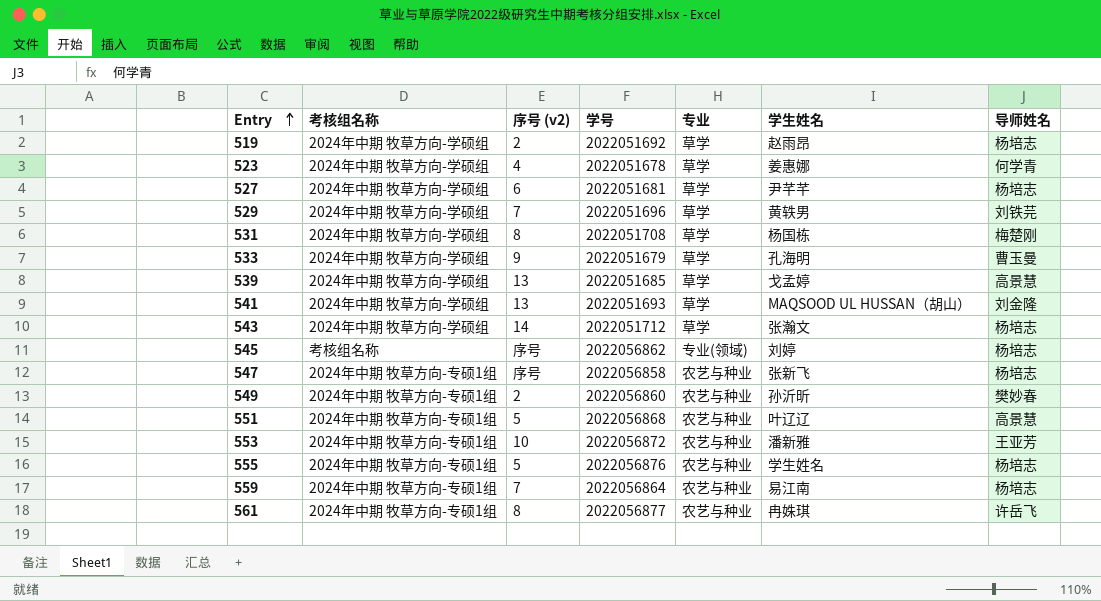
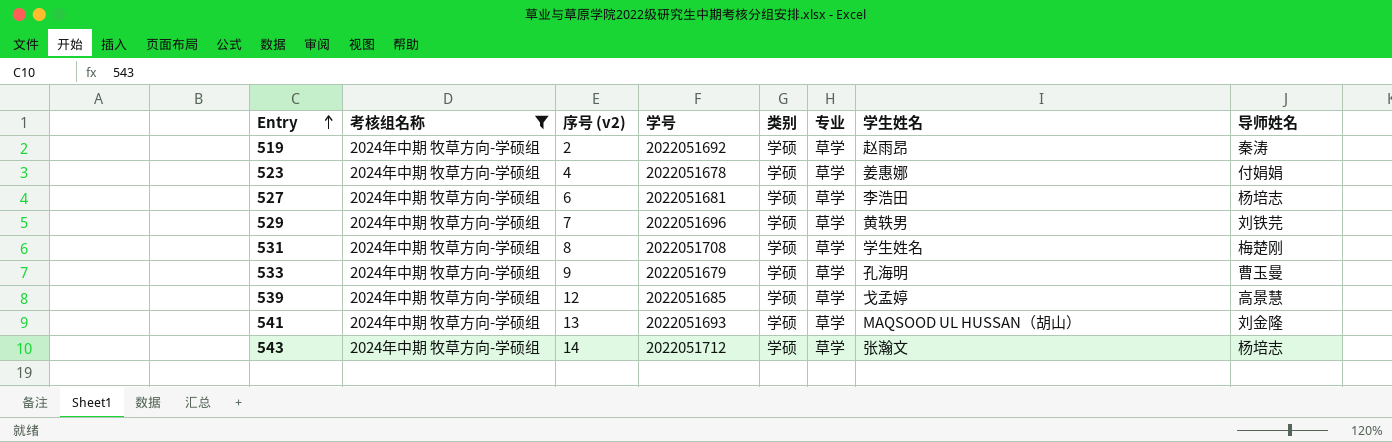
filter: none -> 考核组名称 = 2024年中期 牧草方向-学硕组
column 类别 | position: none -> 5
519 | 导师姓名: 杨培志 -> 秦涛
523 | 导师姓名: 何学青 -> 付娟娟
527 | 学生姓名: 尹芊芊 -> 李浩田
531 | 学生姓名: 杨国栋 -> 学生姓名
539 | 序号 (v2): 13 -> 12

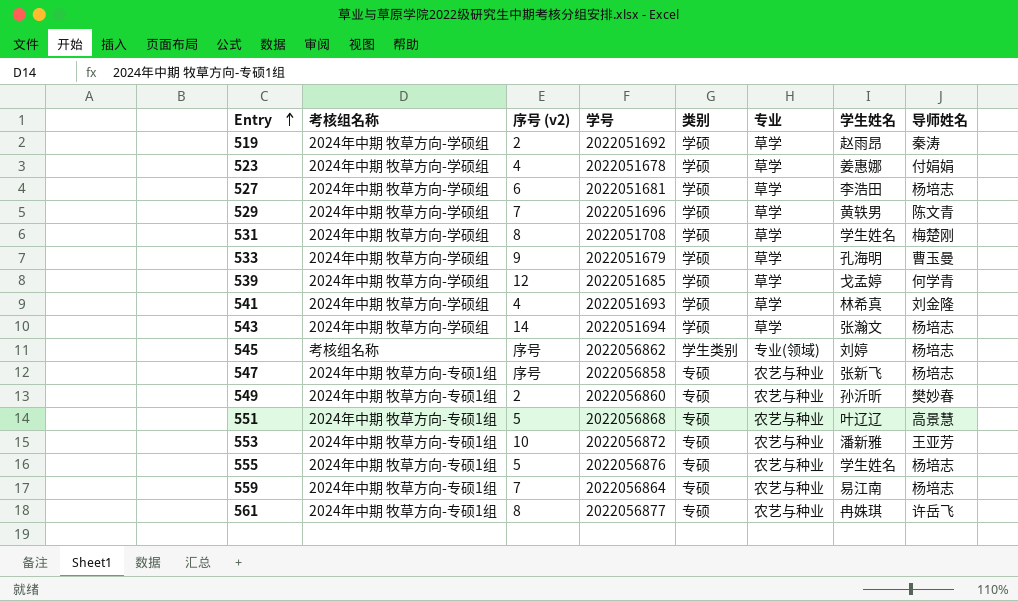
filter: 考核组名称 = 2024年中期 牧草方向-学硕组 -> none
529 | 导师姓名: 刘铁芫 -> 陈文青
539 | 导师姓名: 高景慧 -> 何学青
541 | 序号 (v2): 13 -> 4
541 | 学生姓名: MAQSOOD UL HUSSAN（胡山） -> 林希真
543 | 学号: 2022051712 -> 2022051694

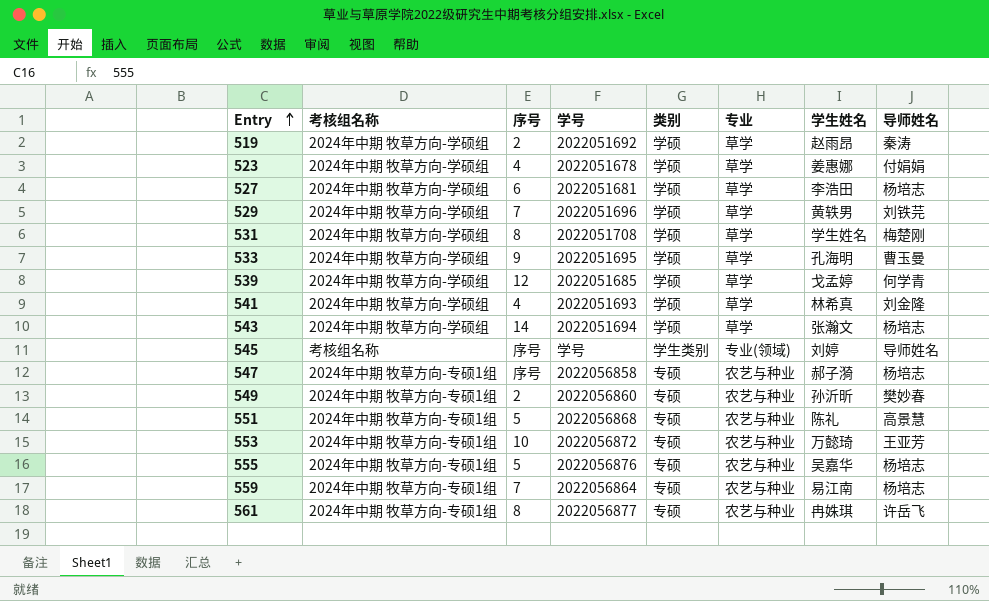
column name: 序号 (v2) -> 序号
529 | 导师姓名: 陈文青 -> 刘铁芫
533 | 学号: 2022051679 -> 2022051695
545 | 学号: 2022056862 -> 学号
545 | 导师姓名: 杨培志 -> 导师姓名
547 | 学生姓名: 张新飞 -> 郝子漪
551 | 学生姓名: 叶辽辽 -> 陈礼
553 | 学生姓名: 潘新雅 -> 万懿琦
555 | 学生姓名: 学生姓名 -> 吴嘉华

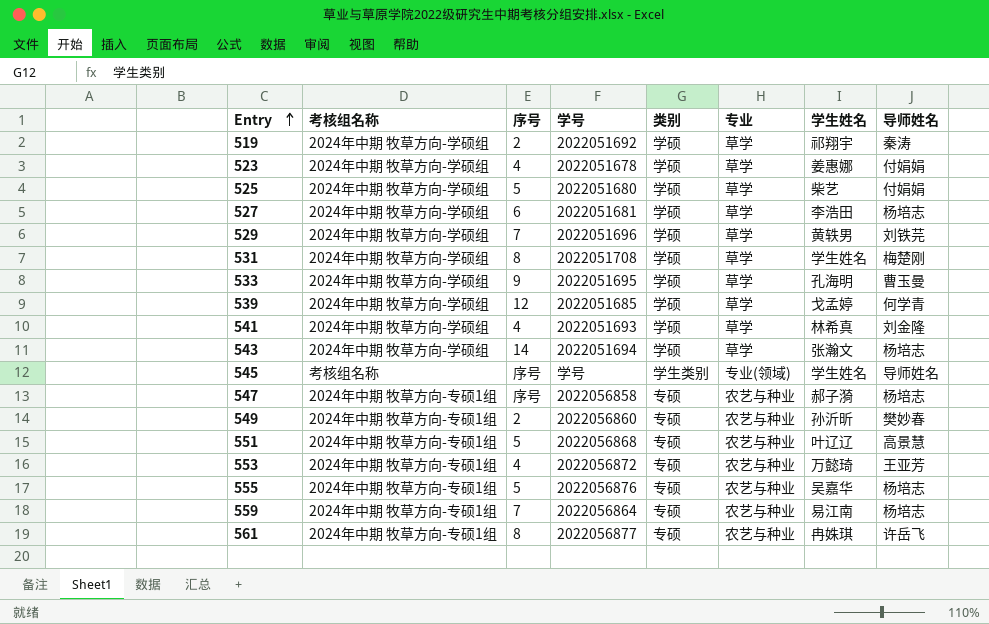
519 | 学生姓名: 赵雨昂 -> 祁翔宇
row 525: none -> 2024年中期 牧草方向-学硕组 | 5 | 2022051680 | 学硕 | 草学 | 柴艺 | 付娟娟
545 | 学生姓名: 刘婷 -> 学生姓名
551 | 学生姓名: 陈礼 -> 叶辽辽
553 | 序号: 10 -> 4

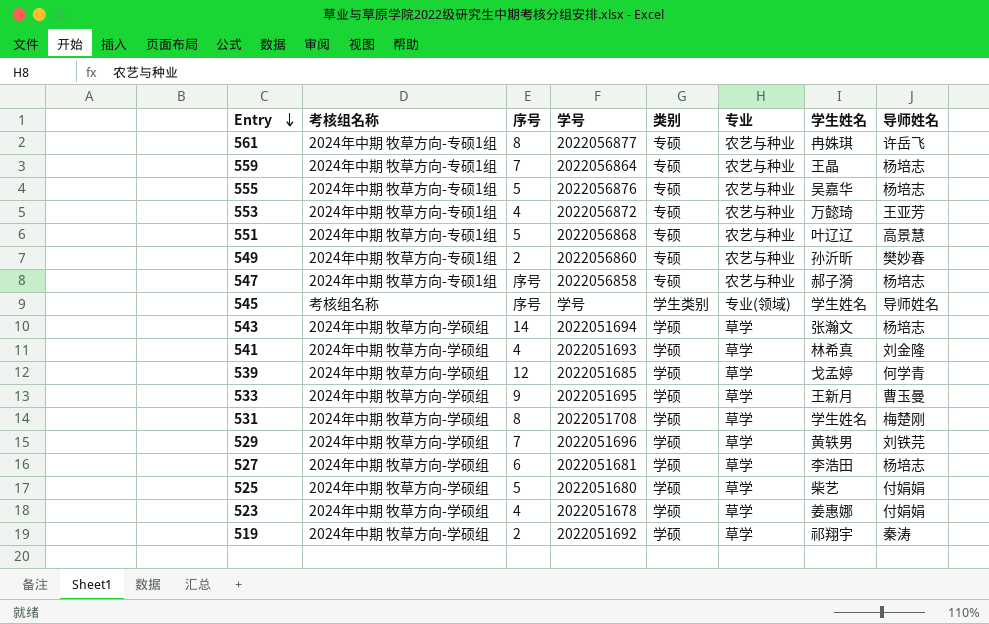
row order: Entry ascending -> Entry descending
559 | 学生姓名: 易江南 -> 王晶
533 | 学生姓名: 孔海明 -> 王新月

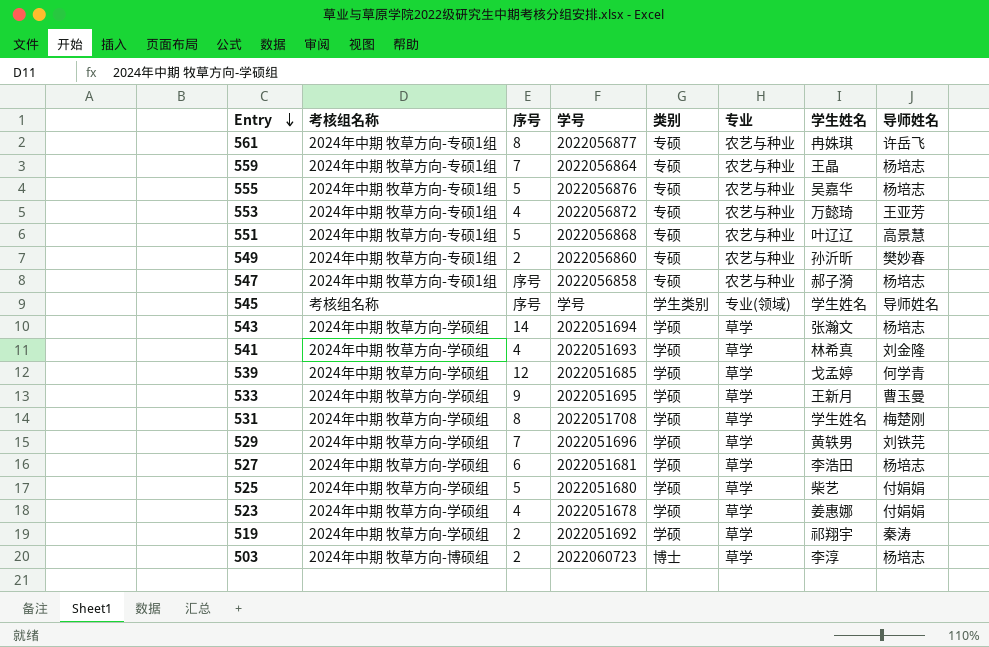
row 503: none -> 2024年中期 牧草方向-博硕组 | 2 | 2022060723 | 博士 | 草学 | 李淳 | 杨培志

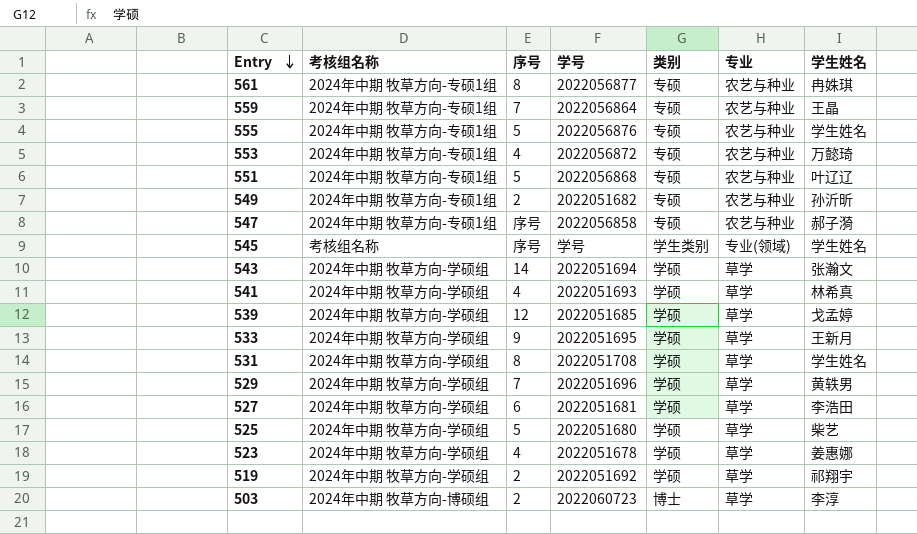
column 导师姓名 | position: 8 -> none
555 | 学生姓名: 吴嘉华 -> 学生姓名
549 | 学号: 2022056860 -> 2022051682

